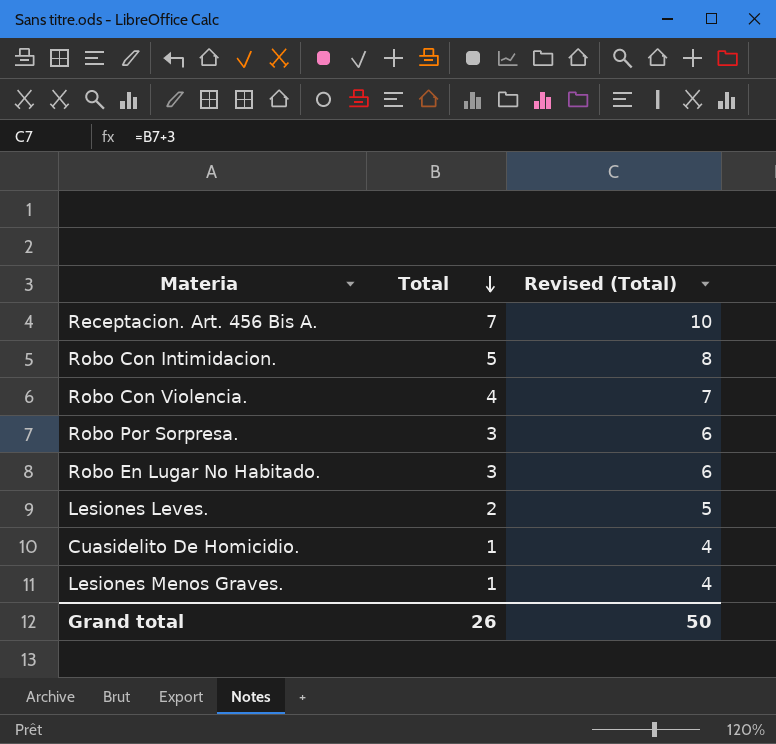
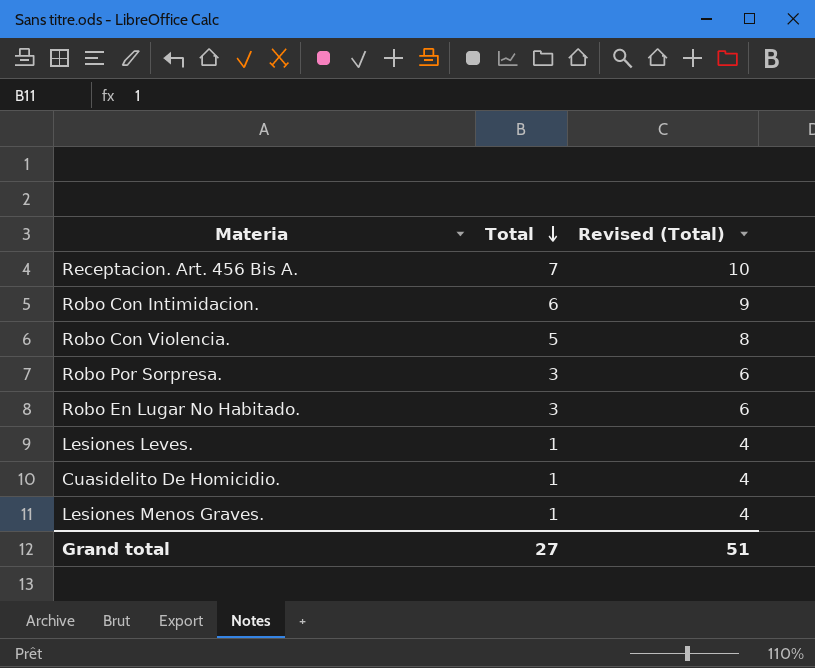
Robo Con Intimidacion. | Total: 5 -> 6
Robo Con Intimidacion. | Revised (Total): 8 -> 9
Robo Con Violencia. | Total: 4 -> 5
Robo Con Violencia. | Revised (Total): 7 -> 8
Lesiones Leves. | Total: 2 -> 1
Lesiones Leves. | Revised (Total): 5 -> 4
Grand total | Total: 26 -> 27
Grand total | Revised (Total): 50 -> 51

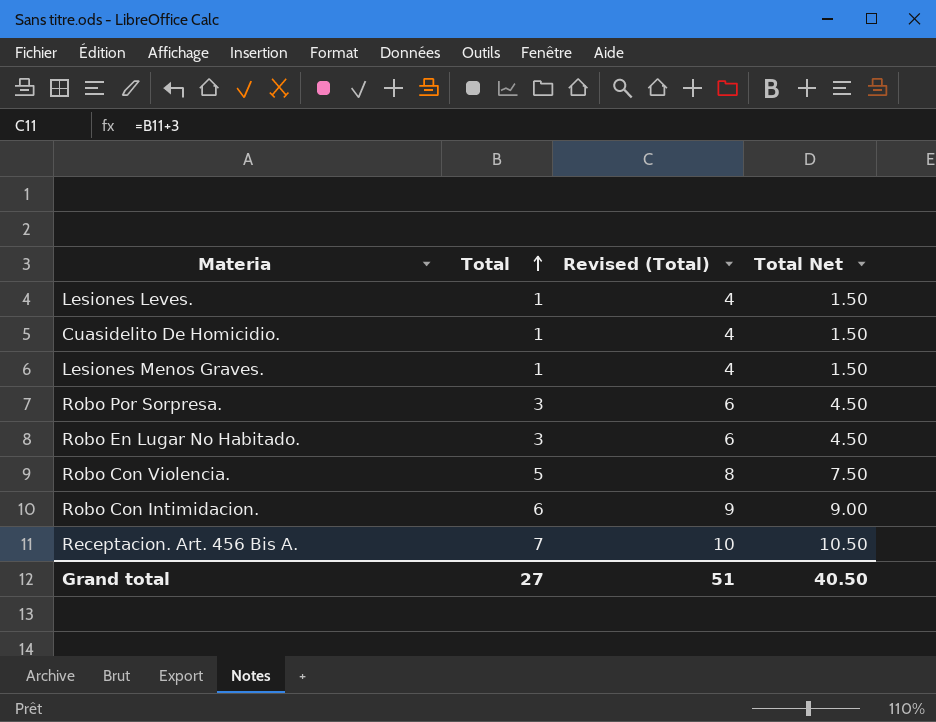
row order: Total descending -> Total ascending
column Total Net | formula: none -> [Total] * 1.5

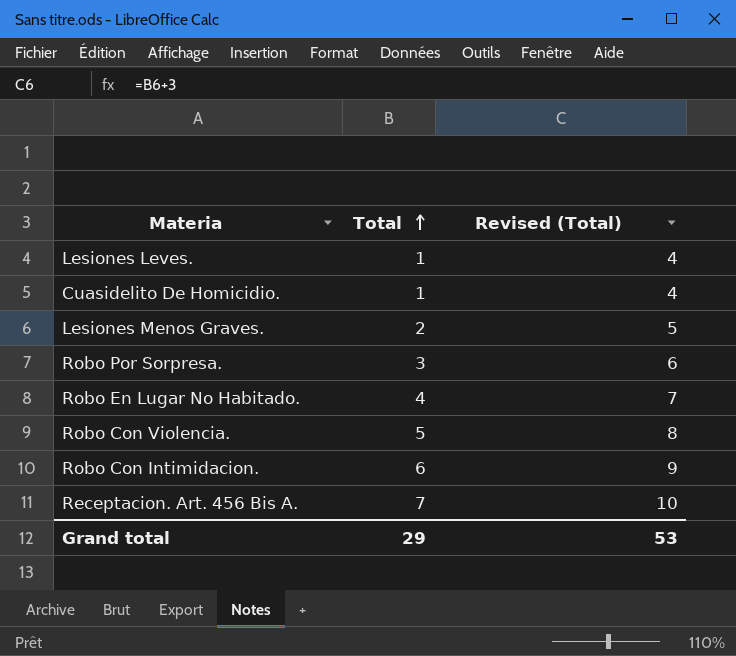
column Total Net | formula: [Total] * 1.5 -> none
Lesiones Menos Graves. | Total: 1 -> 2
Lesiones Menos Graves. | Revised (Total): 4 -> 5
Robo En Lugar No Habitado. | Total: 3 -> 4
Robo En Lugar No Habitado. | Revised (Total): 6 -> 7
Grand total | Total: 27 -> 29
Grand total | Revised (Total): 51 -> 53

